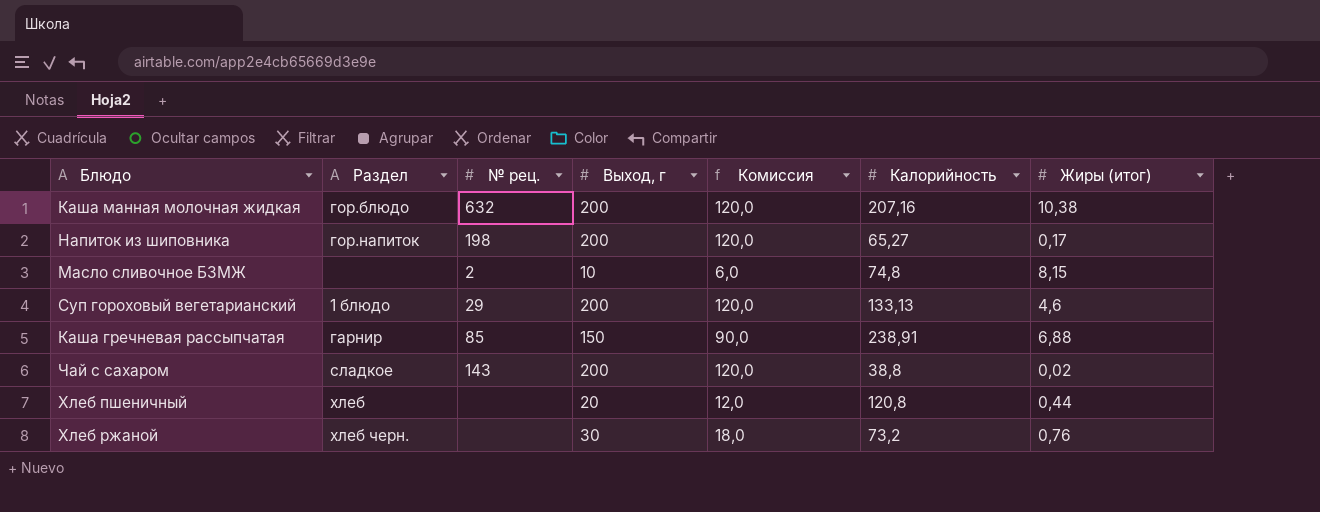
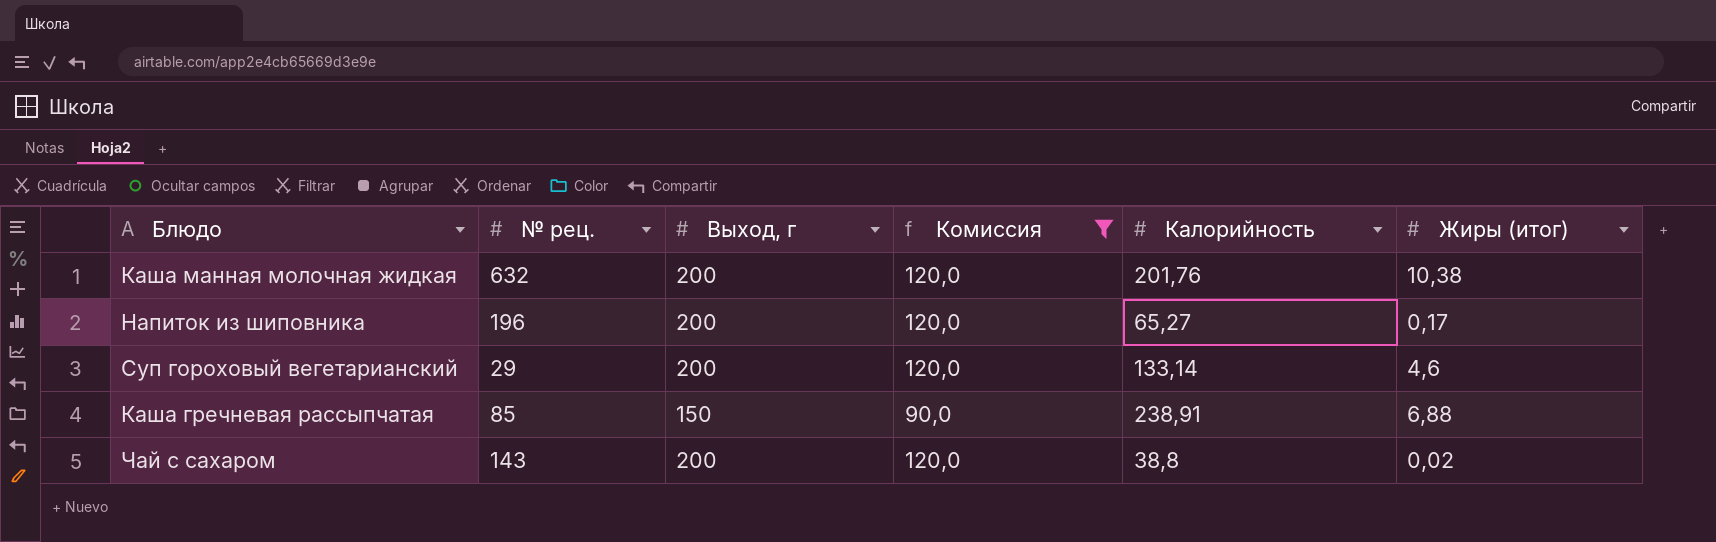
filter: none -> Комиссия >= 90,0
column Раздел | position: 2 -> none
Каша манная молочная жидкая | Калорийность: 207,16 -> 201,76
Напиток из шиповника | № рец.: 198 -> 196
Суп гороховый вегетарианский | Калорийность: 133,13 -> 133,14

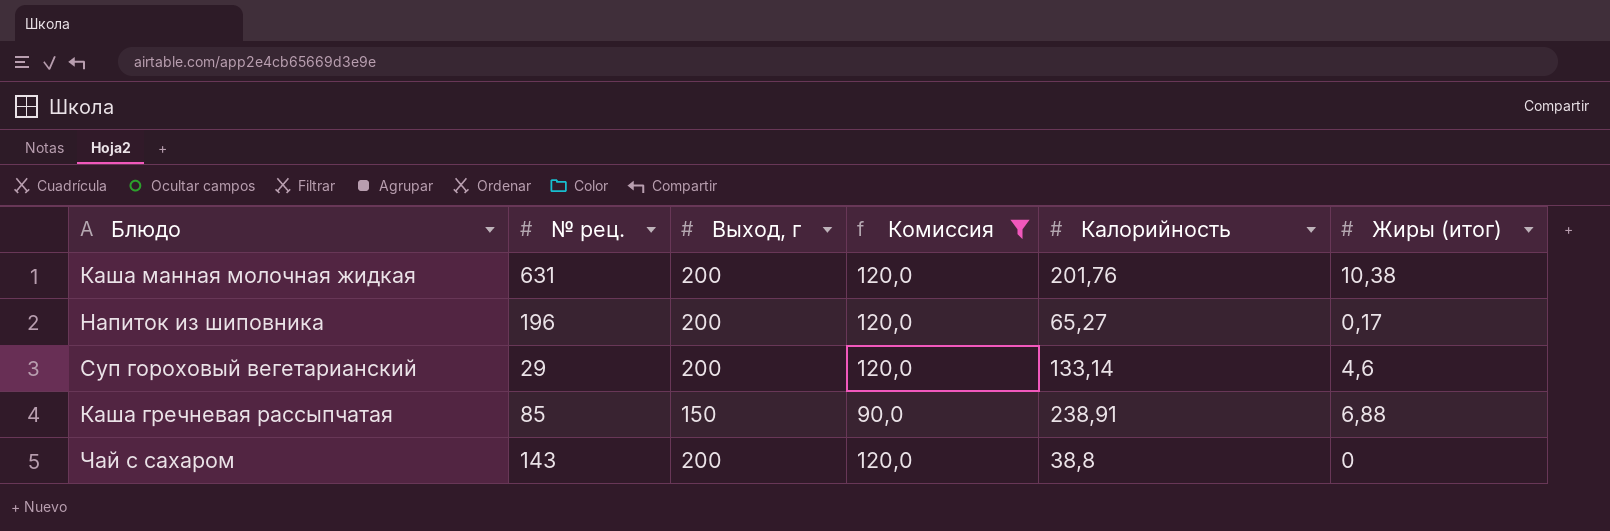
Каша манная молочная жидкая | № рец.: 632 -> 631
Чай с сахаром | Жиры (итог): 0,02 -> 0

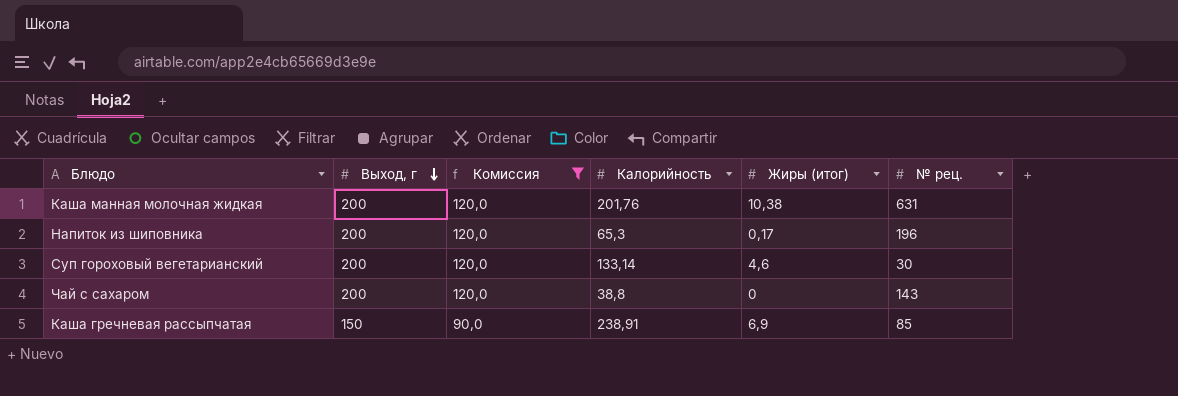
row order: none -> Выход, г descending
column № рец. | position: 2 -> 6
Напиток из шиповника | Калорийность: 65,27 -> 65,3
Суп гороховый вегетарианский | № рец.: 29 -> 30
Каша гречневая рассыпчатая | Жиры (итог): 6,88 -> 6,9

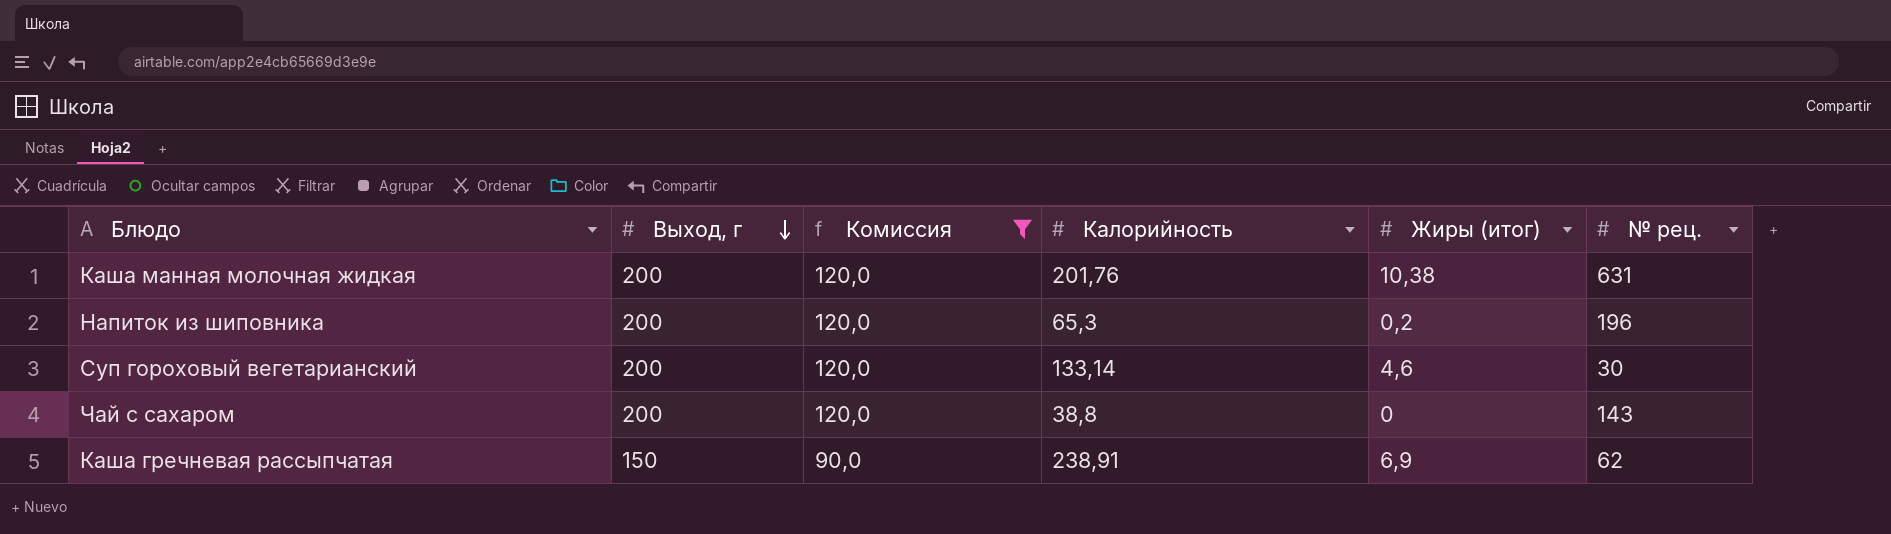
Напиток из шиповника | Жиры (итог): 0,17 -> 0,2
Каша гречневая рассыпчатая | № рец.: 85 -> 62

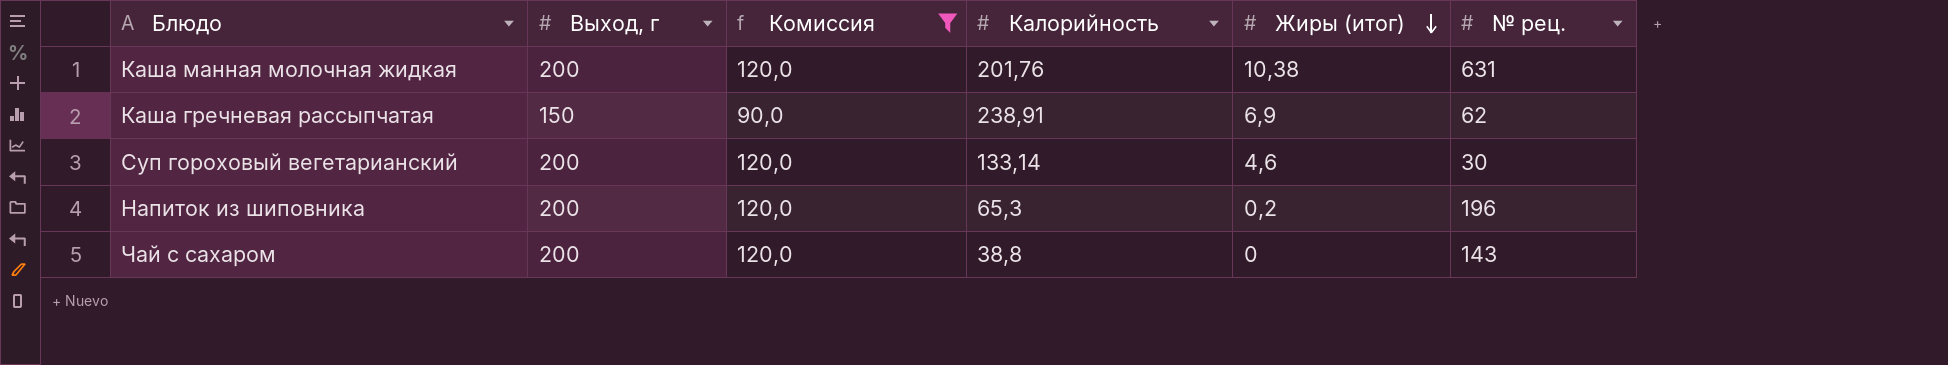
row order: Выход, г descending -> Жиры (итог) descending

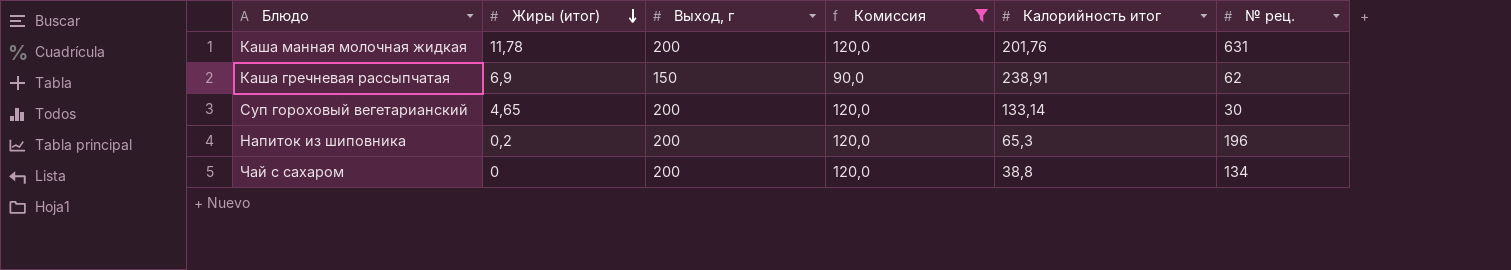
column Жиры (итог) | position: 5 -> 2
column name: Калорийность -> Калорийность итог
Каша манная молочная жидкая | Жиры (итог): 10,38 -> 11,78
Суп гороховый вегетарианский | Жиры (итог): 4,6 -> 4,65
Чай с сахаром | № рец.: 143 -> 134

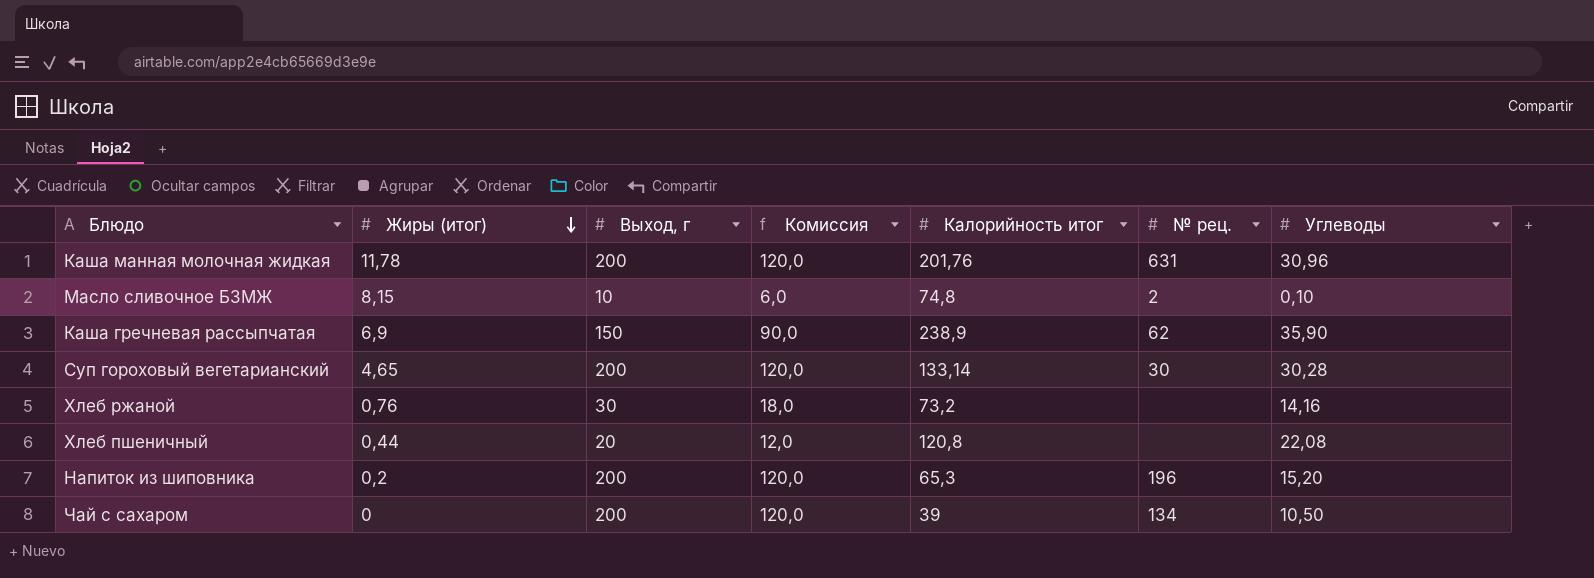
filter: Комиссия >= 90,0 -> none
column Углеводы | position: none -> 7
Каша гречневая рассыпчатая | Калорийность итог: 238,91 -> 238,9
Чай с сахаром | Калорийность итог: 38,8 -> 39

